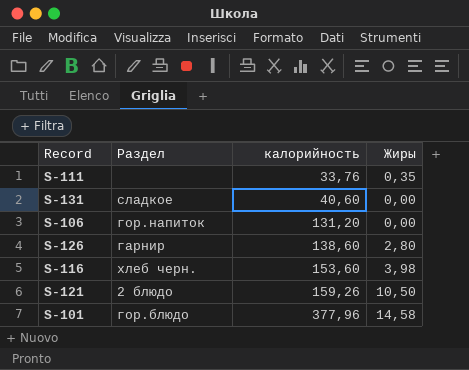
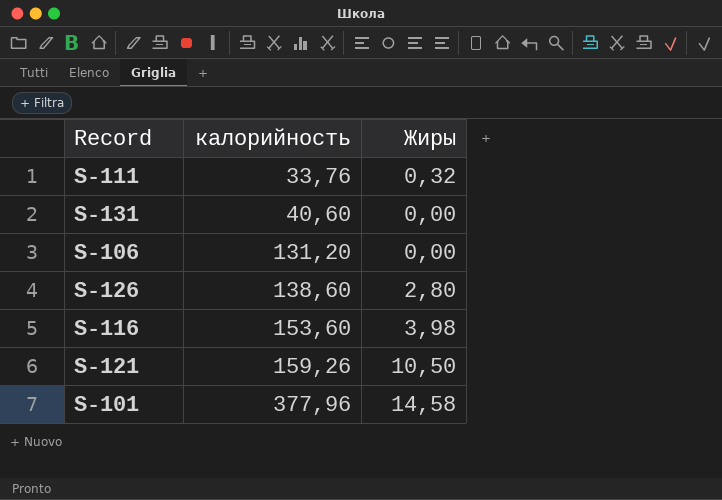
column Раздел | position: 2 -> none
S-111 | Жиры: 0,35 -> 0,32

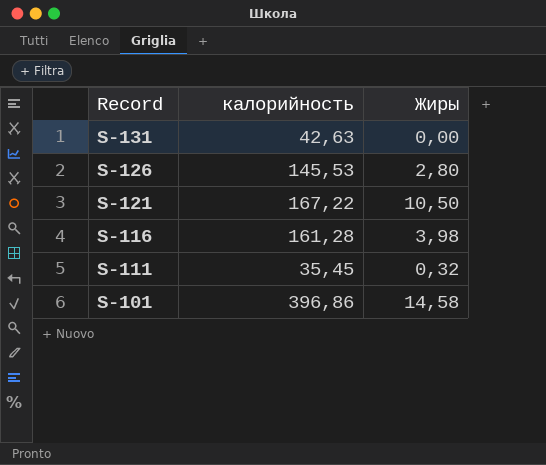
row order: калорийность ascending -> Record descending
row S-106: 131,20 | 0,00 -> none
S-131 | калорийность: 40,60 -> 42,63
S-126 | калорийность: 138,60 -> 145,53
S-121 | калорийность: 159,26 -> 167,22
S-116 | калорийность: 153,60 -> 161,28
S-111 | калорийность: 33,76 -> 35,45
S-101 | калорийность: 377,96 -> 396,86

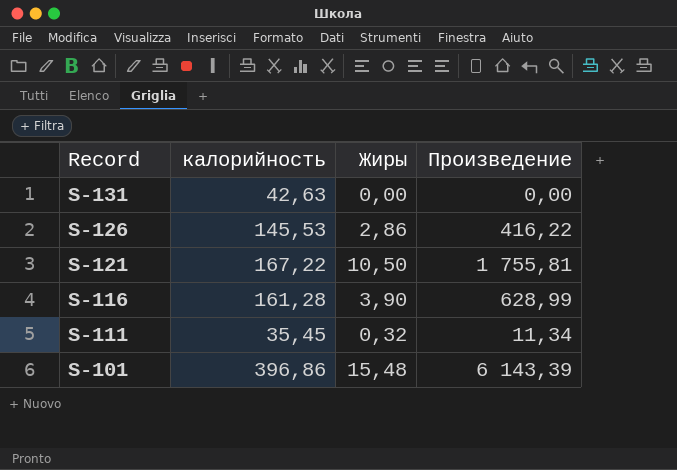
column Произведение | formula: none -> [калорийность] * [Жиры]
S-126 | Жиры: 2,80 -> 2,86
S-116 | Жиры: 3,98 -> 3,90
S-101 | Жиры: 14,58 -> 15,48

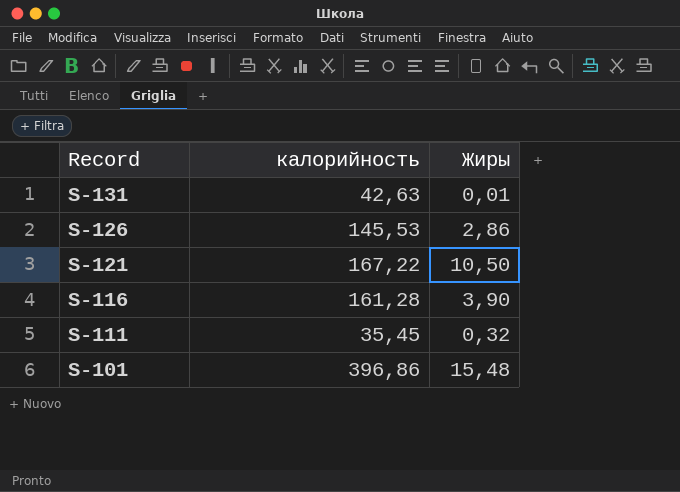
column Произведение | formula: [калорийность] * [Жиры] -> none
S-131 | Жиры: 0,00 -> 0,01

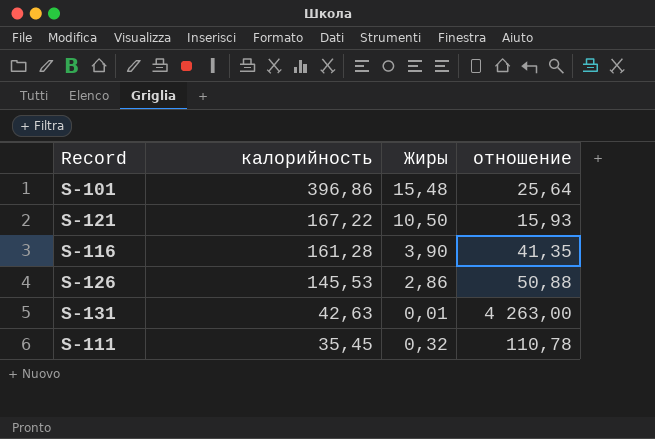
row order: Record descending -> калорийность descending
column отношение | formula: none -> [калорийность] / [Жиры]

